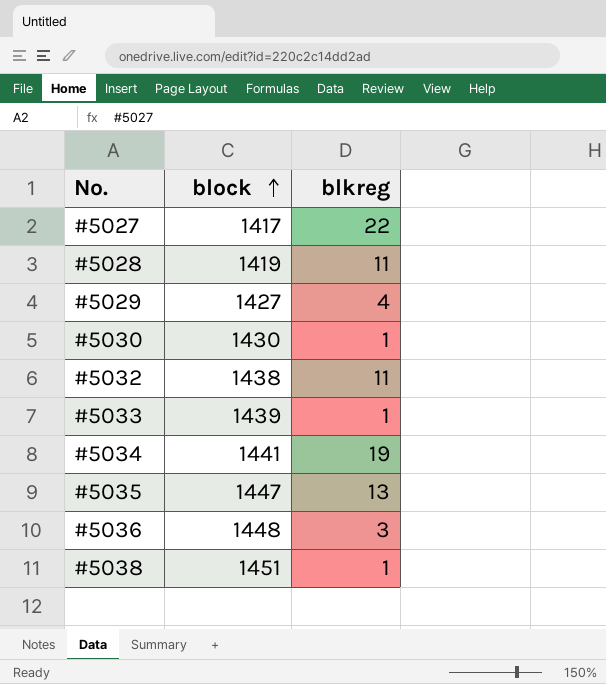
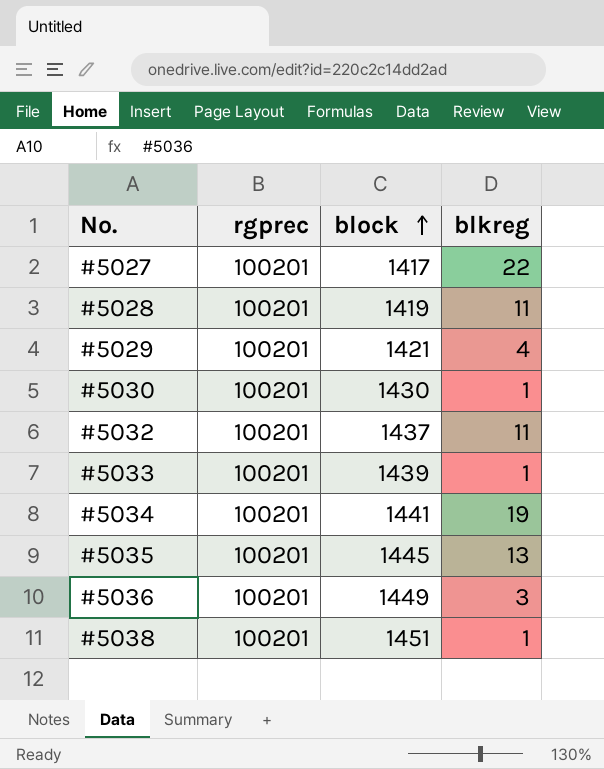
column rgprec | position: none -> 2
#5029 | block: 1427 -> 1421
#5032 | block: 1438 -> 1437
#5035 | block: 1447 -> 1445
#5036 | block: 1448 -> 1449

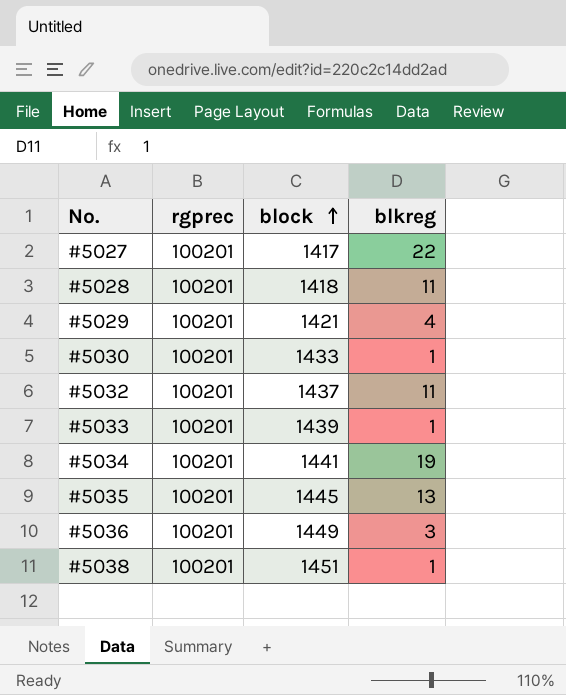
#5028 | block: 1419 -> 1418
#5030 | block: 1430 -> 1433

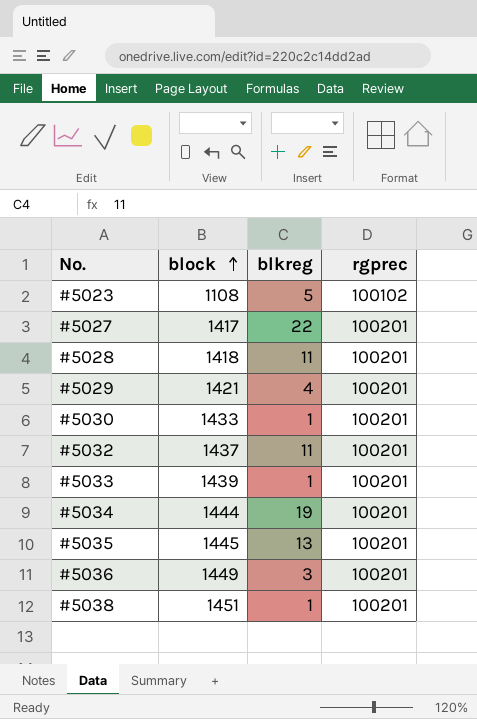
column rgprec | position: 2 -> 4
row #5023: none -> 1108 | 5 | 100102
#5034 | block: 1441 -> 1444

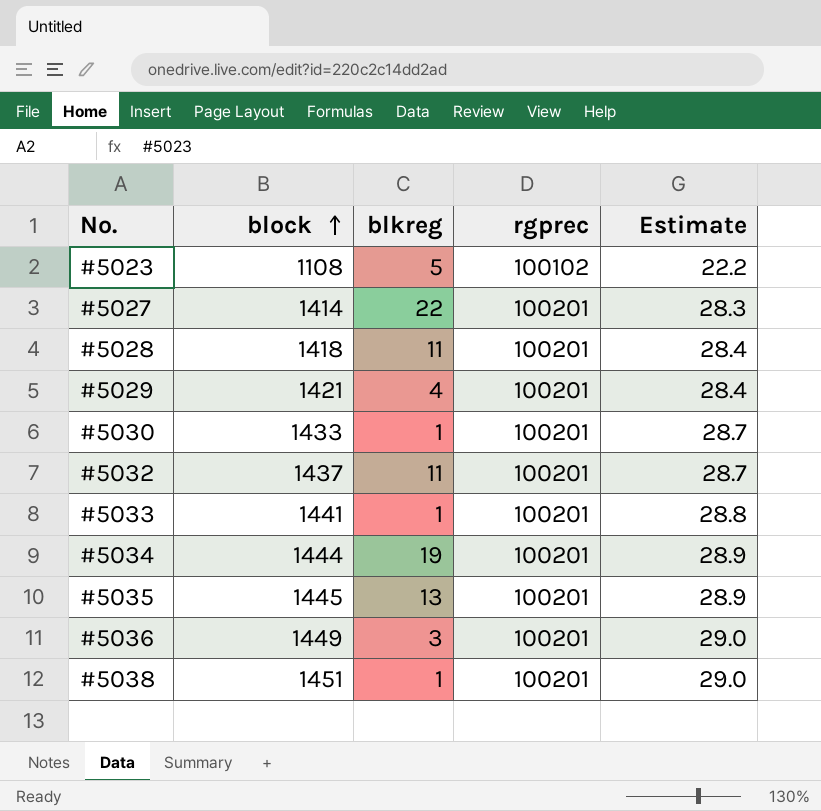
column Estimate | formula: none -> [block] * 0.02
#5027 | block: 1417 -> 1414
#5033 | block: 1439 -> 1441

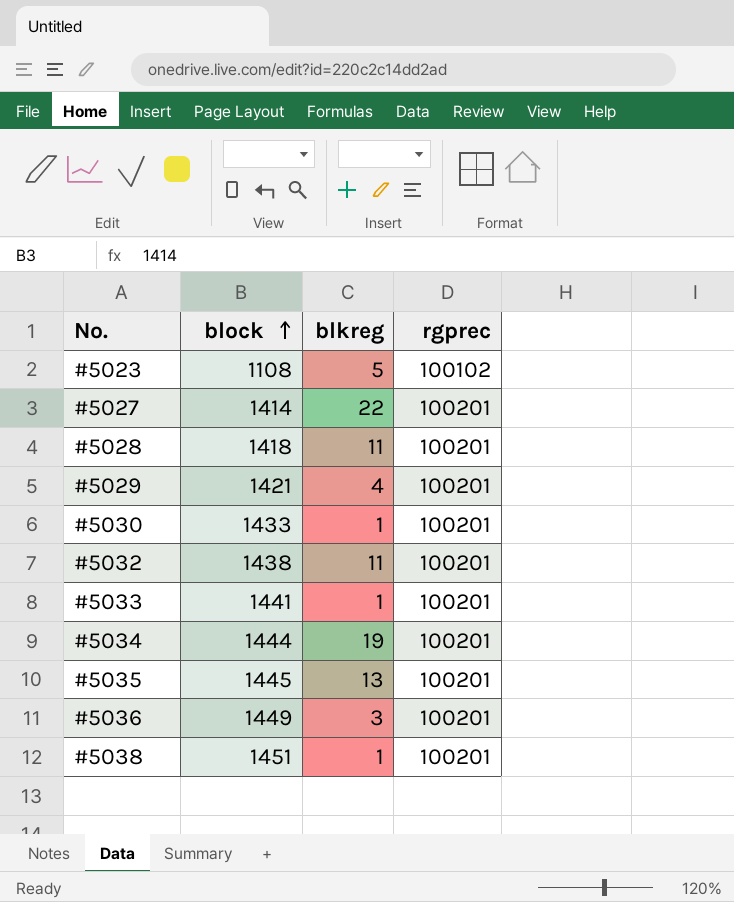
column Estimate | formula: [block] * 0.02 -> none
#5032 | block: 1437 -> 1438

